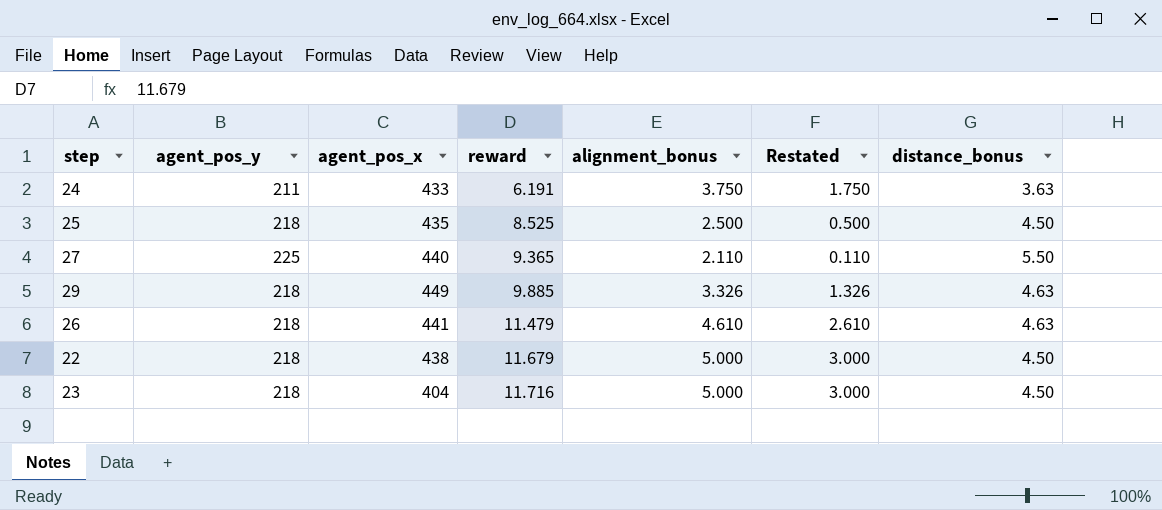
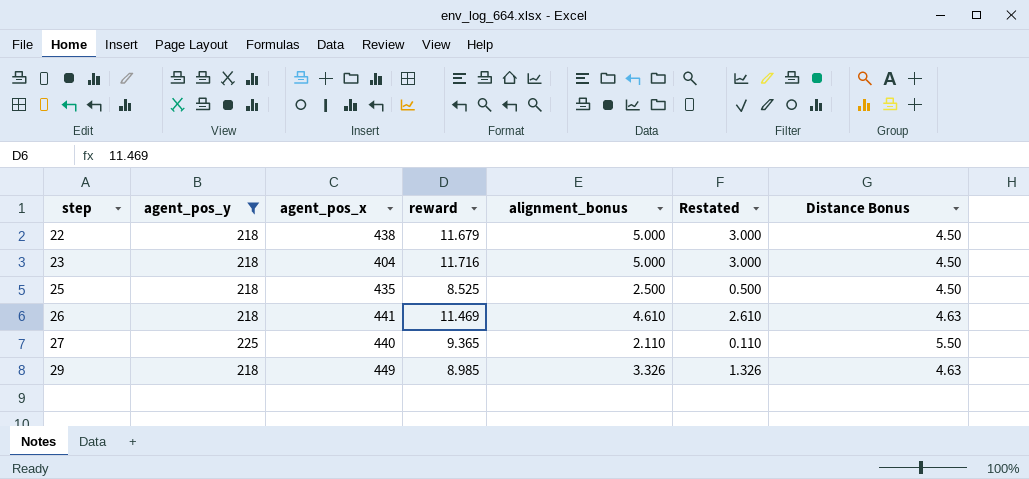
filter: none -> agent_pos_y != 211
row order: reward ascending -> step ascending
column name: distance_bonus -> Distance Bonus
26 | reward: 11.479 -> 11.469
29 | reward: 9.885 -> 8.985

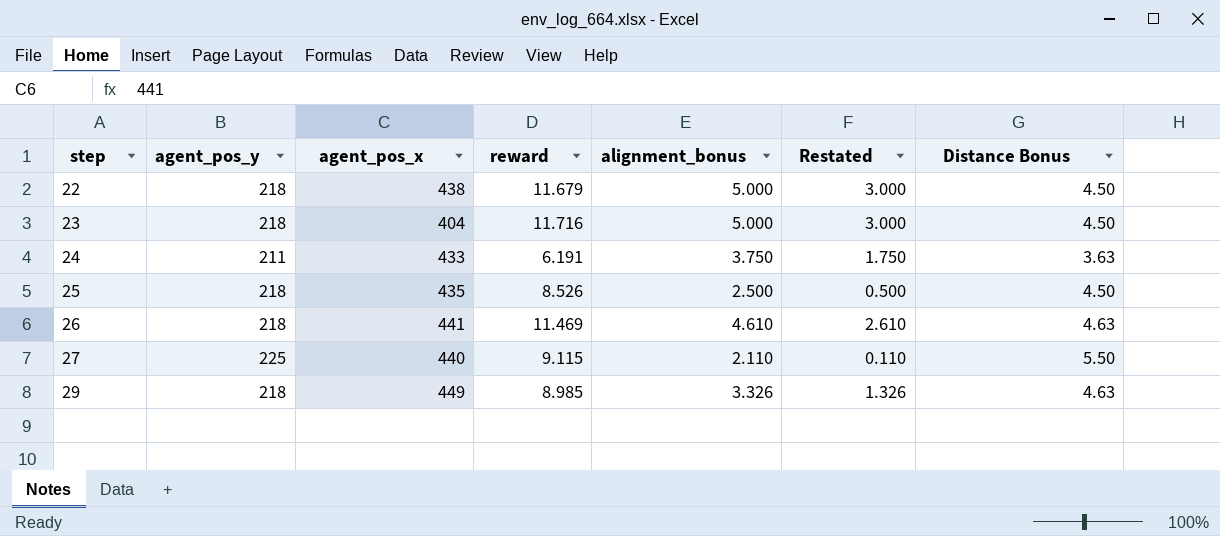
filter: agent_pos_y != 211 -> none
25 | reward: 8.525 -> 8.526
27 | reward: 9.365 -> 9.115

